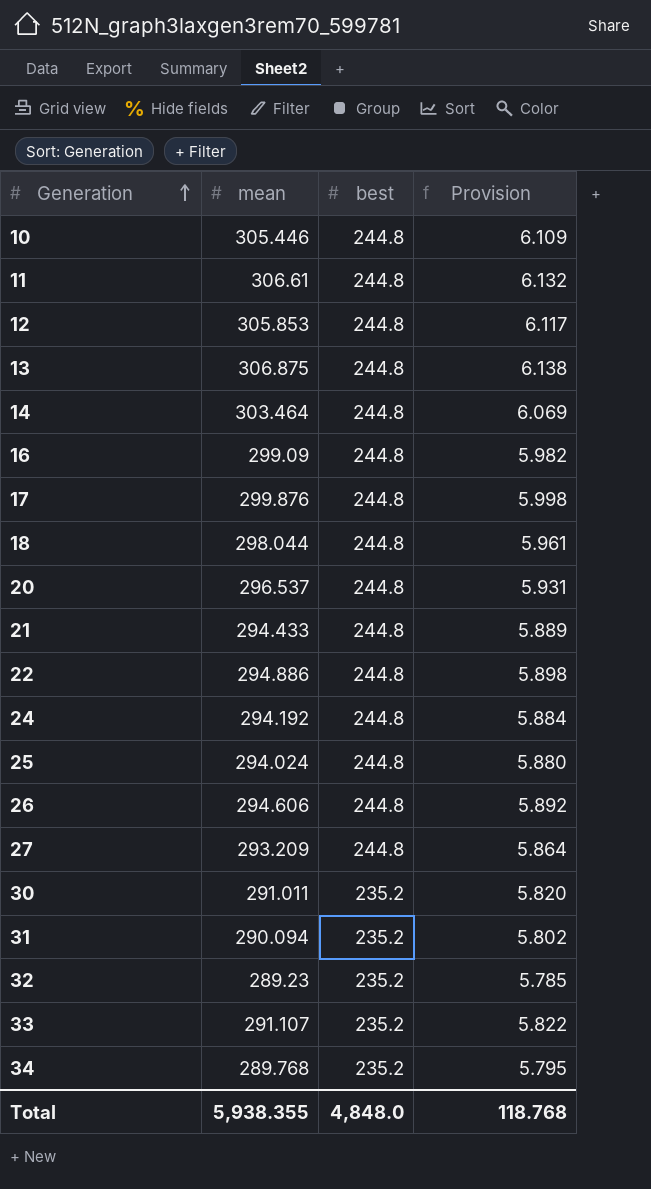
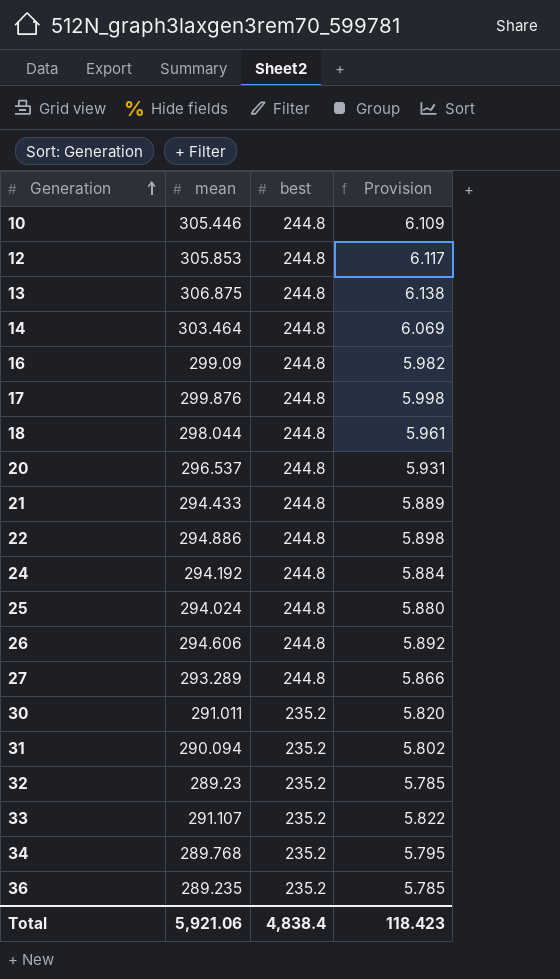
row 11: 306.61 | 244.8 | 6.132 -> none
27 | mean: 293.209 -> 293.289
27 | Provision: 5.864 -> 5.866
row 36: none -> 289.235 | 235.2 | 5.785
Total | mean: 5,938.355 -> 5,921.06
Total | best: 4,848.0 -> 4,838.4
Total | Provision: 118.768 -> 118.423

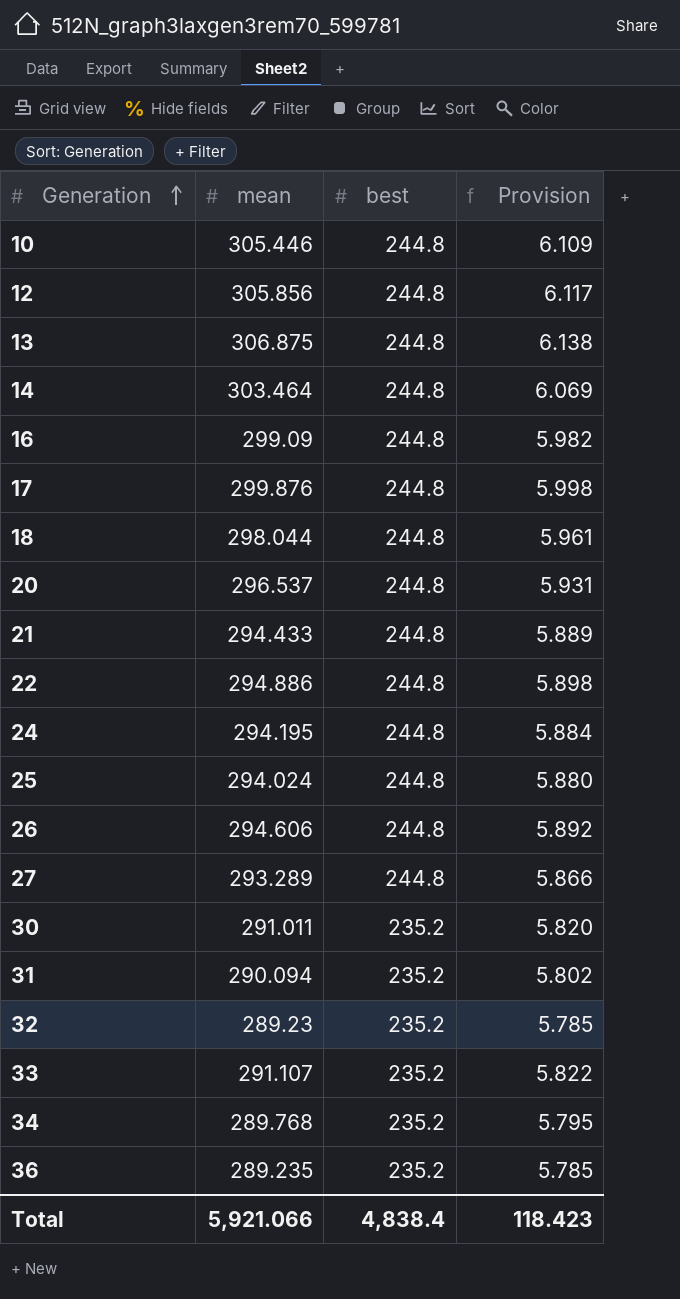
12 | mean: 305.853 -> 305.856
24 | mean: 294.192 -> 294.195
Total | mean: 5,921.06 -> 5,921.066

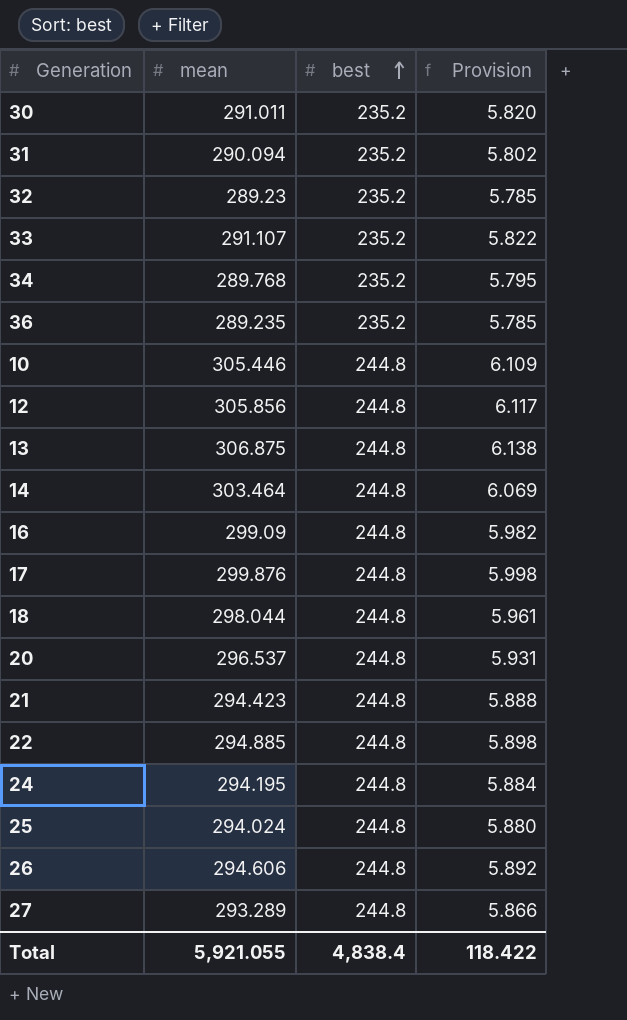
row order: Generation ascending -> best ascending
21 | mean: 294.433 -> 294.423
21 | Provision: 5.889 -> 5.888
22 | mean: 294.886 -> 294.885
Total | mean: 5,921.066 -> 5,921.055
Total | Provision: 118.423 -> 118.422

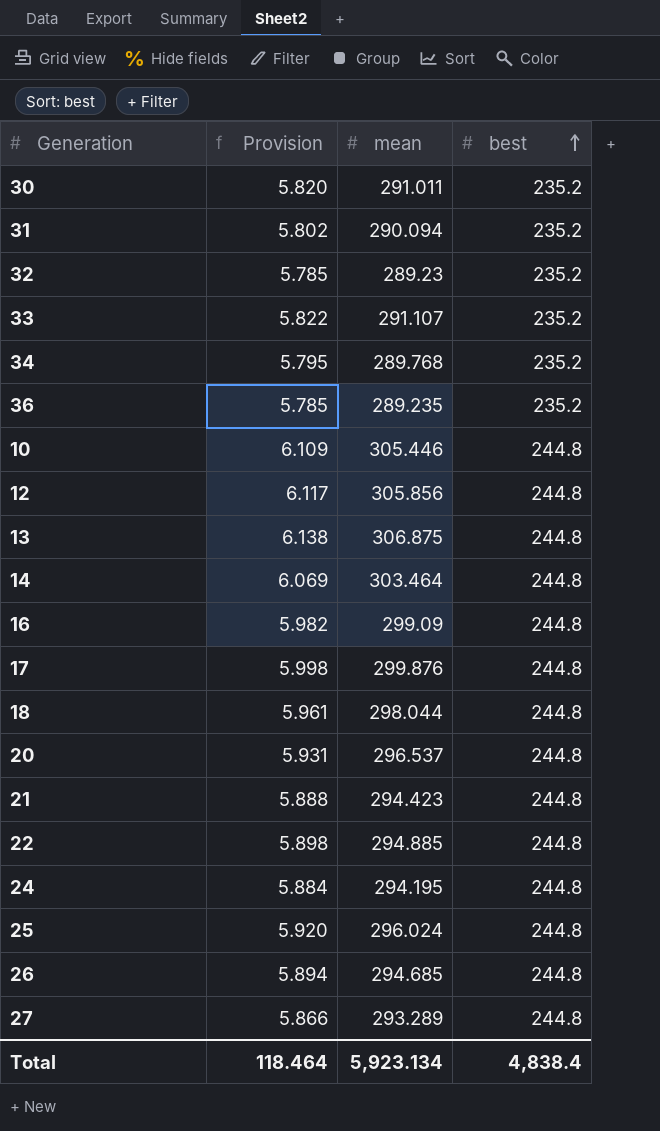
column Provision | position: 4 -> 2
25 | Provision: 5.880 -> 5.920
25 | mean: 294.024 -> 296.024
26 | Provision: 5.892 -> 5.894
26 | mean: 294.606 -> 294.685
Total | Provision: 118.422 -> 118.464
Total | mean: 5,921.055 -> 5,923.134

